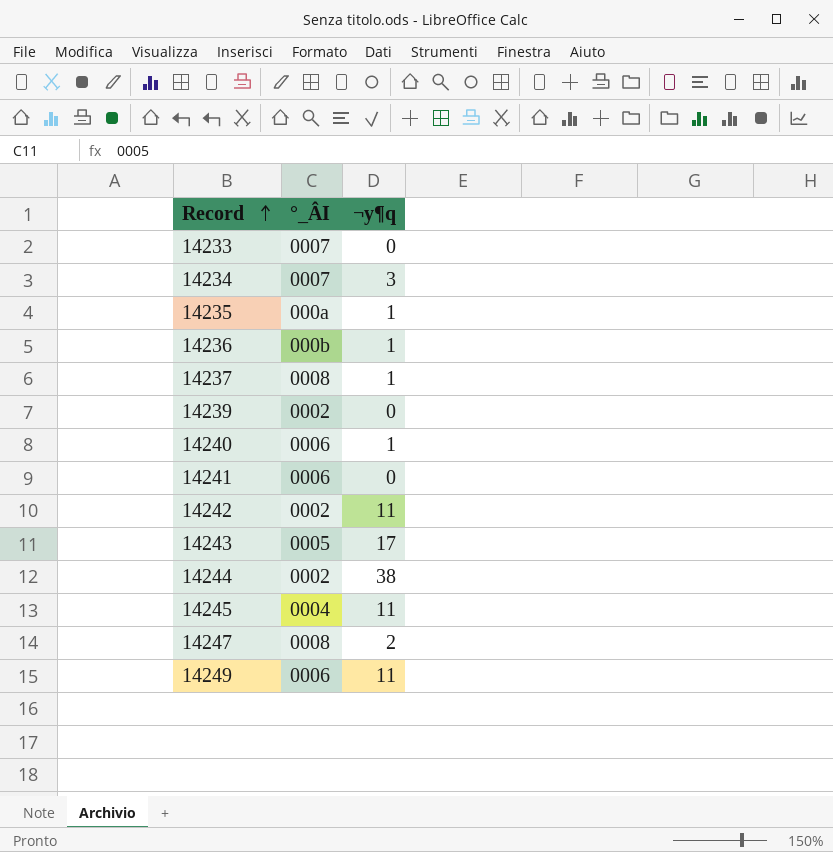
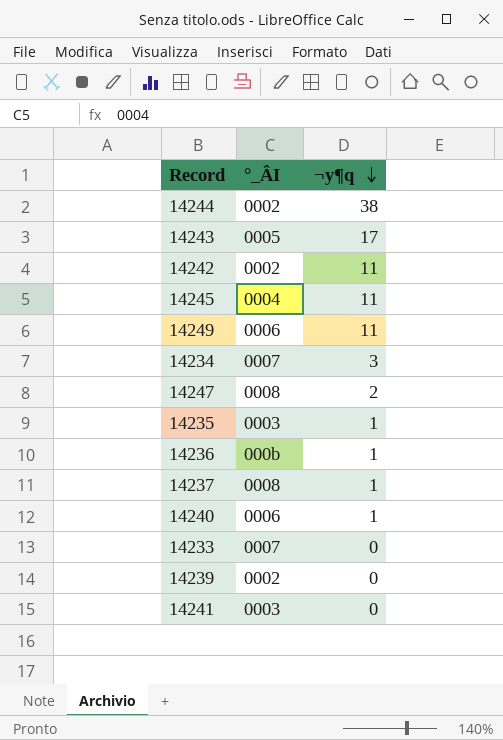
row order: Record ascending -> ¬y¶q descending
14235 | °_ÂI: 000a -> 0003
14241 | °_ÂI: 0006 -> 0003

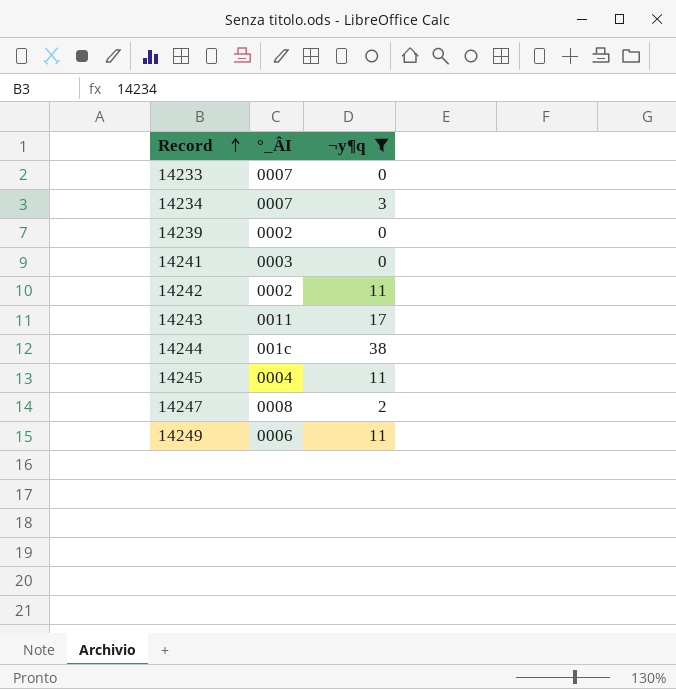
filter: none -> ¬y¶q != 1
row order: ¬y¶q descending -> Record ascending
14243 | °_ÂI: 0005 -> 0011
14244 | °_ÂI: 0002 -> 001c

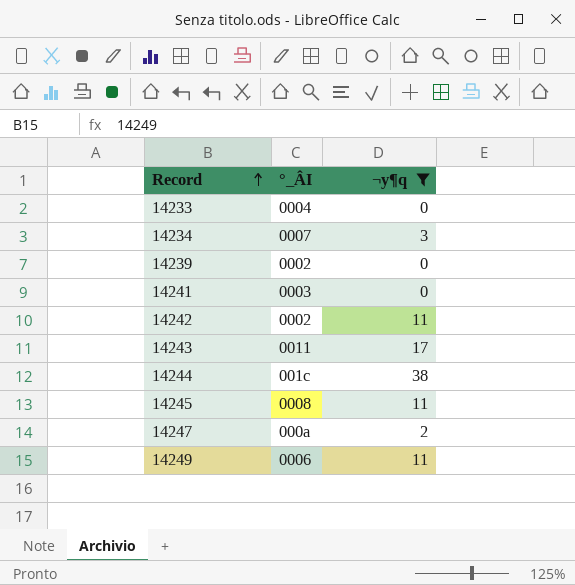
14233 | °_ÂI: 0007 -> 0004
14245 | °_ÂI: 0004 -> 0008
14247 | °_ÂI: 0008 -> 000a

